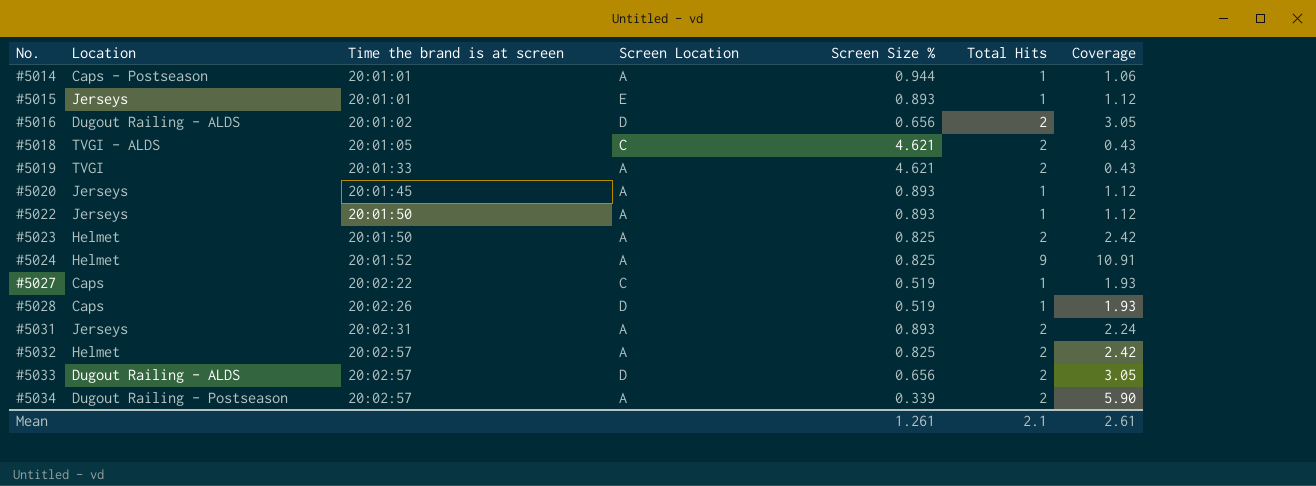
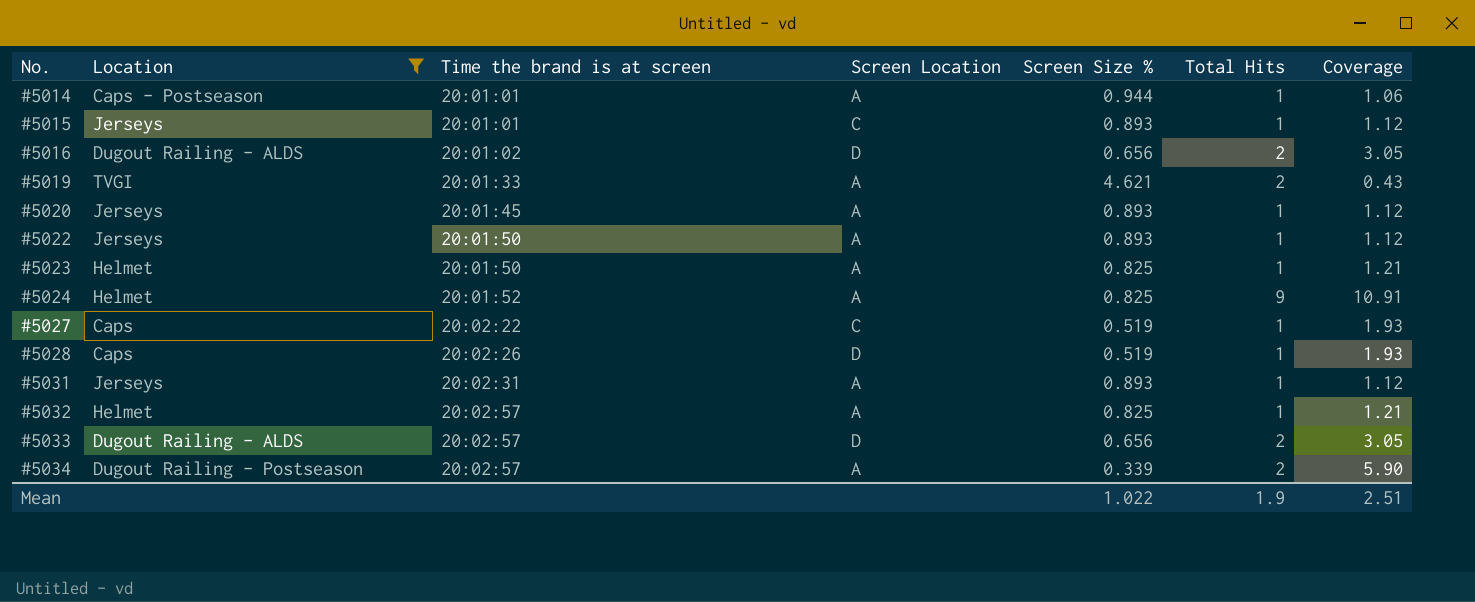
filter: none -> Location != TVGI - ALDS
#5015 | Screen Location: E -> C
#5023 | Total Hits: 2 -> 1
#5023 | Coverage: 2.42 -> 1.21
#5031 | Total Hits: 2 -> 1
#5031 | Coverage: 2.24 -> 1.12
#5032 | Total Hits: 2 -> 1
#5032 | Coverage: 2.42 -> 1.21
Mean | Screen Size %: 1.261 -> 1.022
Mean | Total Hits: 2.1 -> 1.9
Mean | Coverage: 2.61 -> 2.51

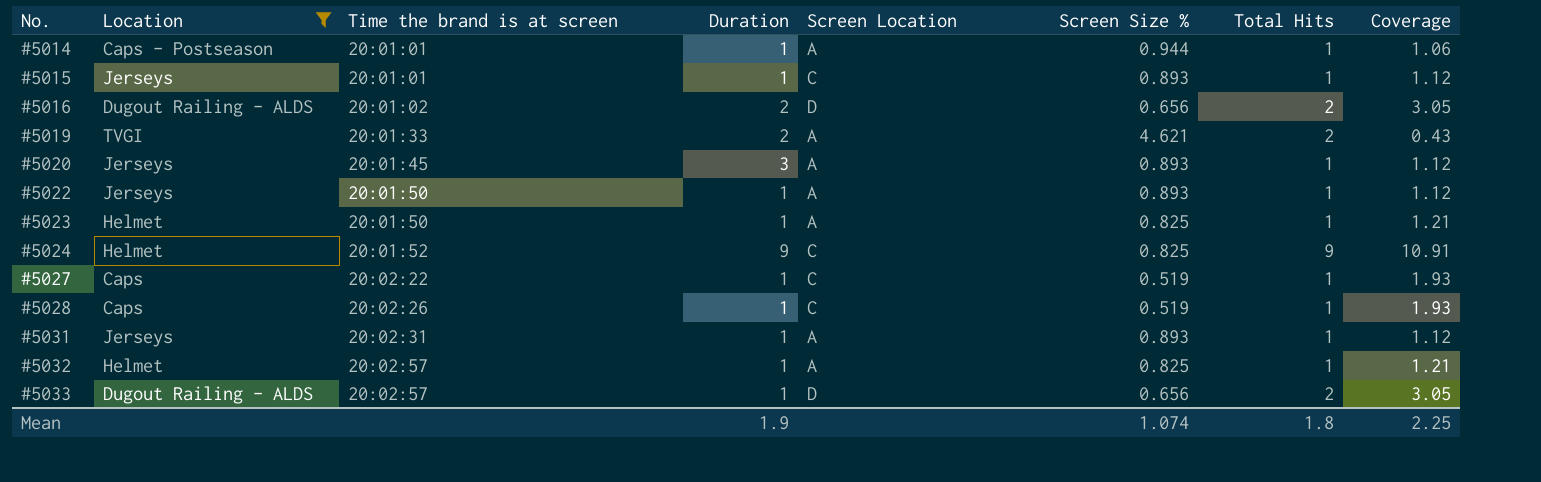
column Duration | position: none -> 4
row #5034: Dugout Railing - Postseason | 20:02:57 | A | 0.339 | 2 | 5.90 -> none
#5024 | Screen Location: A -> C
#5028 | Screen Location: D -> C
Mean | Screen Size %: 1.022 -> 1.074
Mean | Total Hits: 1.9 -> 1.8
Mean | Coverage: 2.51 -> 2.25

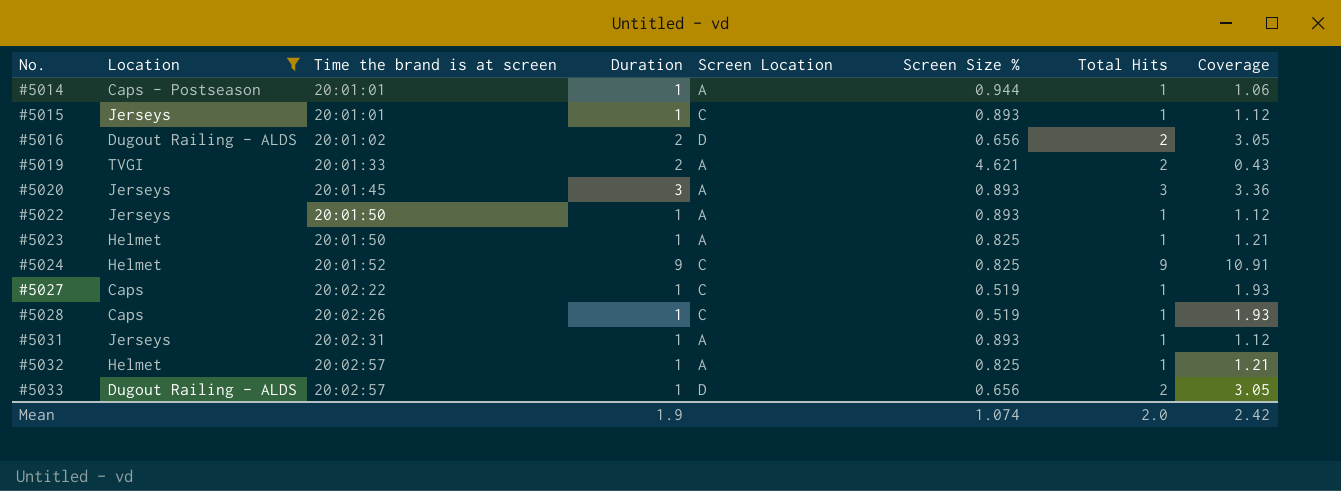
#5020 | Total Hits: 1 -> 3
#5020 | Coverage: 1.12 -> 3.36
Mean | Total Hits: 1.8 -> 2.0
Mean | Coverage: 2.25 -> 2.42

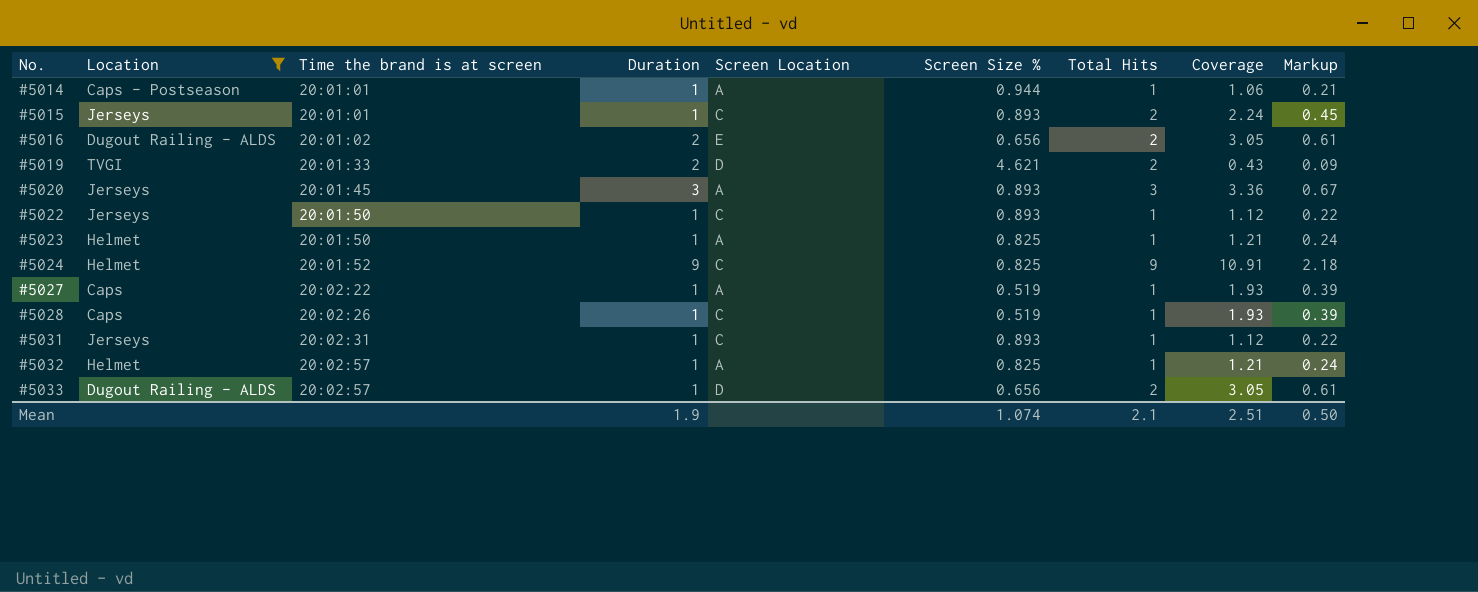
column Markup | formula: none -> [Coverage] * 0.2
#5015 | Total Hits: 1 -> 2
#5015 | Coverage: 1.12 -> 2.24
#5016 | Screen Location: D -> E
#5019 | Screen Location: A -> D
#5022 | Screen Location: A -> C
#5027 | Screen Location: C -> A
#5031 | Screen Location: A -> C
Mean | Total Hits: 2.0 -> 2.1
Mean | Coverage: 2.42 -> 2.51

